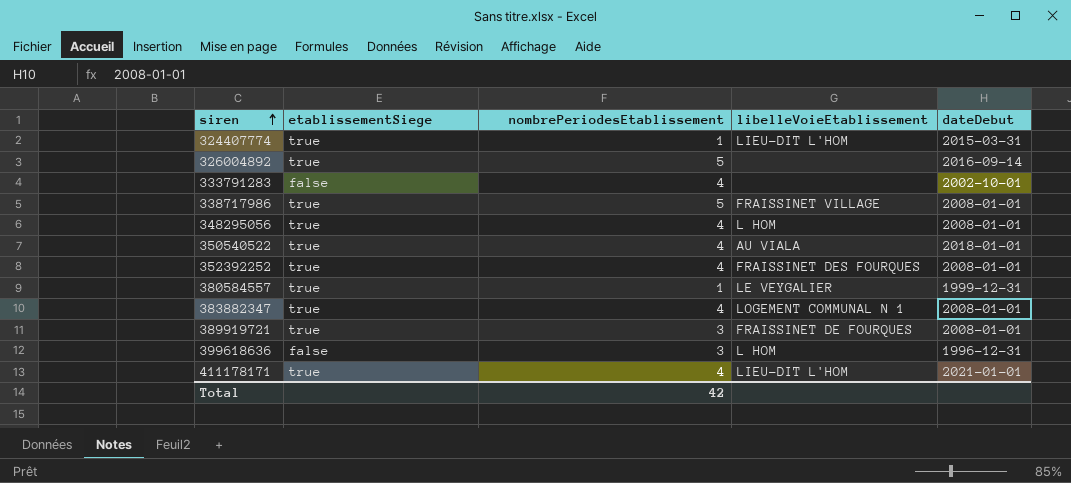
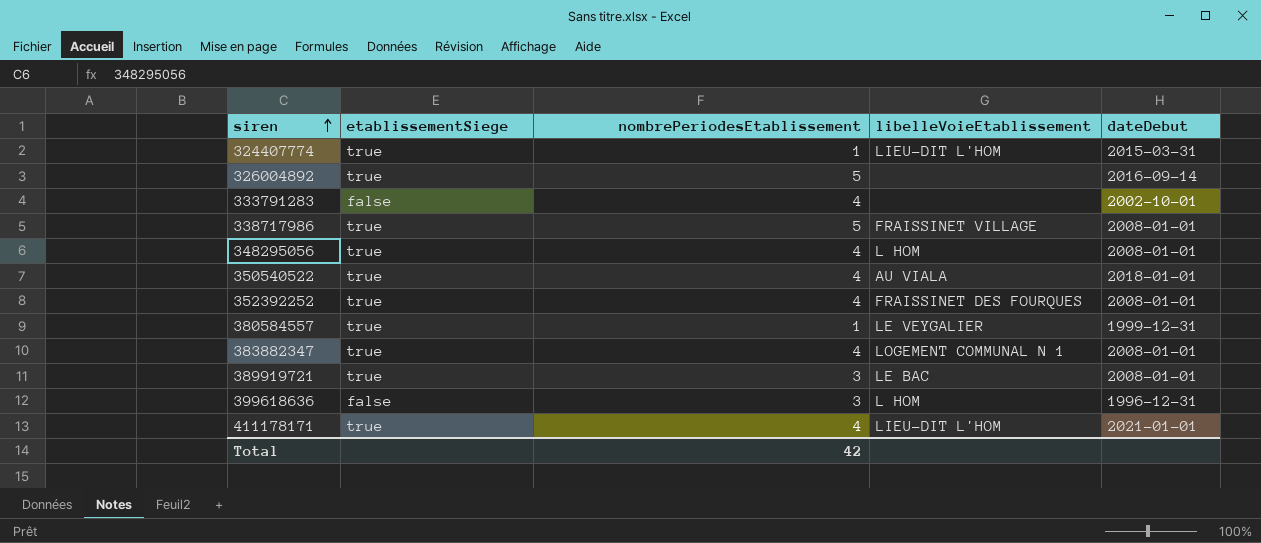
389919721 | libelleVoieEtablissement: FRAISSINET DE FOURQUES -> LE BAC

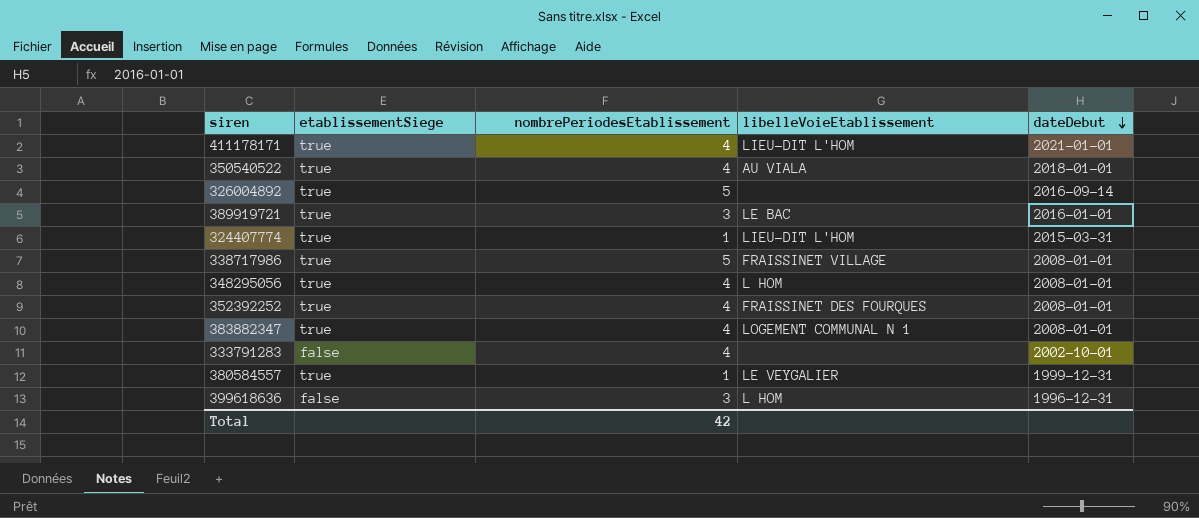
row order: siren ascending -> dateDebut descending
389919721 | dateDebut: 2008-01-01 -> 2016-01-01

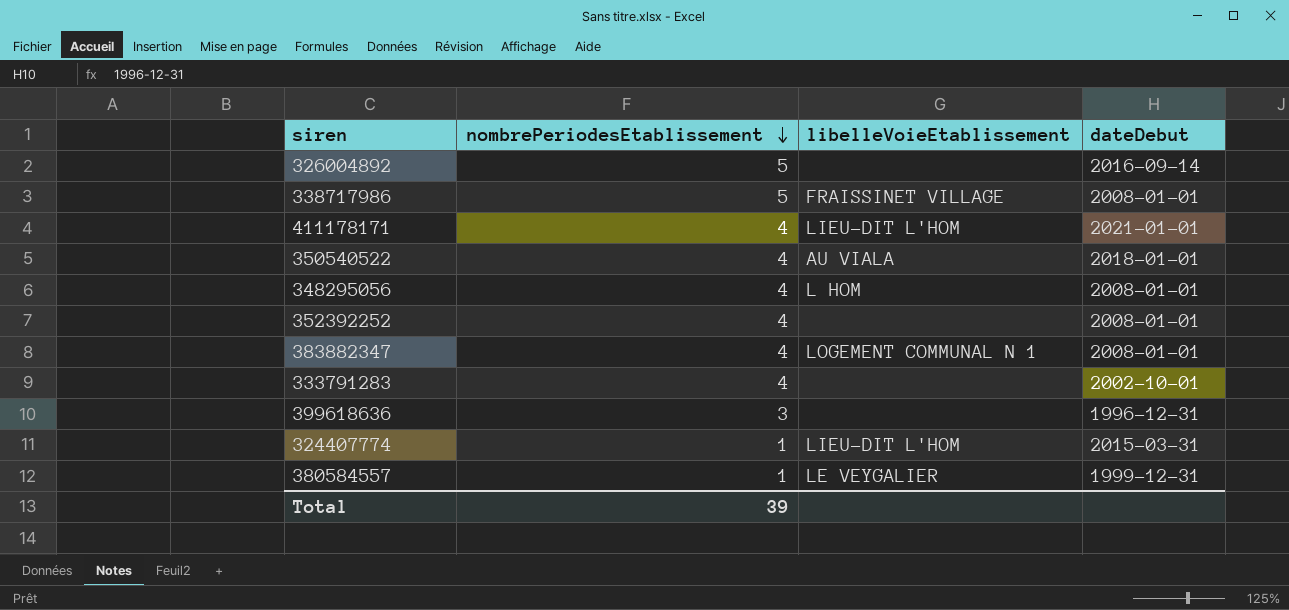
row order: dateDebut descending -> nombrePeriodesEtablissement descending
column etablissementSiege | position: 2 -> none
row 389919721: true | 3 | LE BAC | 2016-01-01 -> none
352392252 | libelleVoieEtablissement: FRAISSINET DES FOURQUES -> none
399618636 | libelleVoieEtablissement: L HOM -> none
Total | nombrePeriodesEtablissement: 42 -> 39

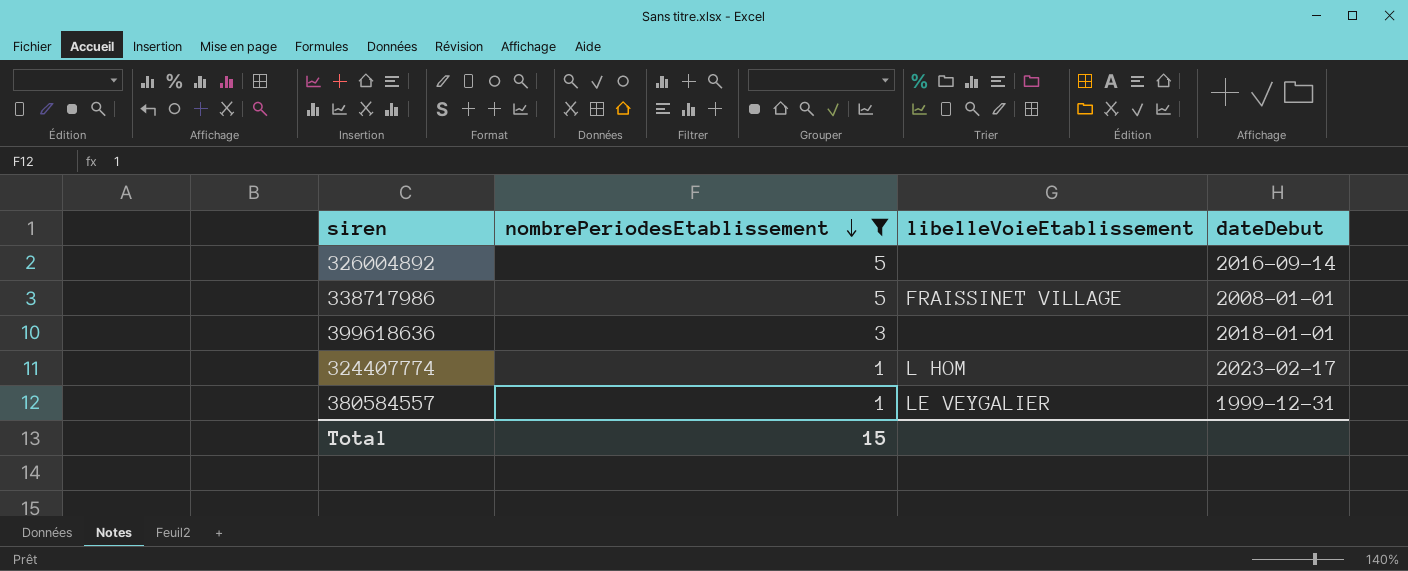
filter: none -> nombrePeriodesEtablissement != 4
399618636 | dateDebut: 1996-12-31 -> 2018-01-01
324407774 | libelleVoieEtablissement: LIEU-DIT L'HOM -> L HOM
324407774 | dateDebut: 2015-03-31 -> 2023-02-17
Total | nombrePeriodesEtablissement: 39 -> 15

